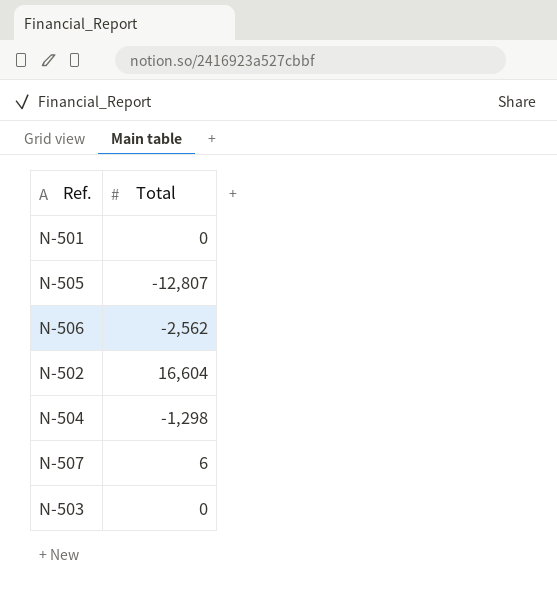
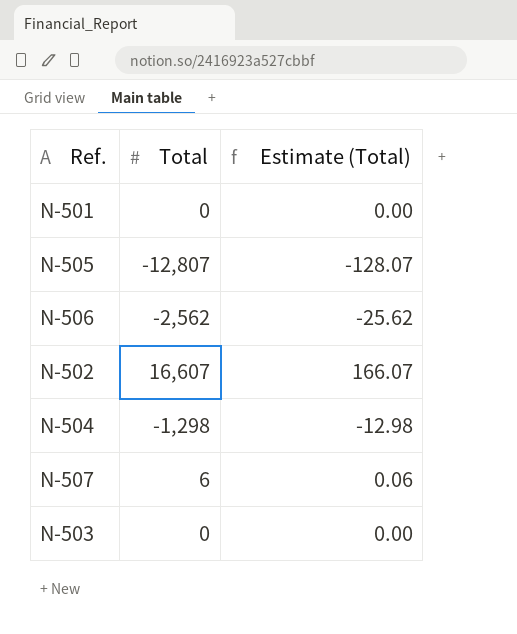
column Estimate (Total) | formula: none -> [Total] * 0.01
N-502 | Total: 16,604 -> 16,607

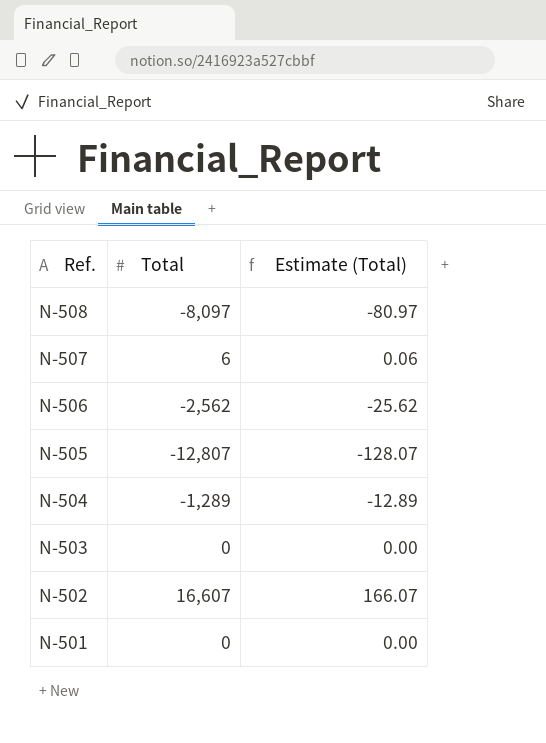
row order: none -> Ref. descending
row N-508: none -> -8,097 | -80.97
N-504 | Total: -1,298 -> -1,289
N-504 | Estimate (Total): -12.98 -> -12.89

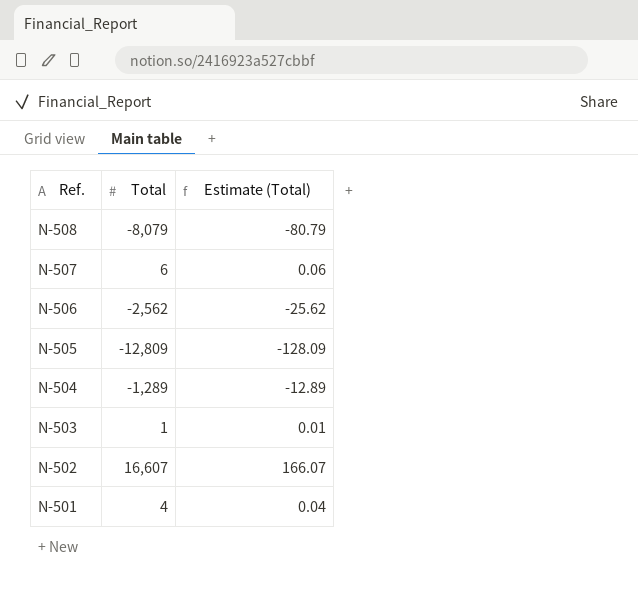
N-508 | Total: -8,097 -> -8,079
N-508 | Estimate (Total): -80.97 -> -80.79
N-505 | Total: -12,807 -> -12,809
N-505 | Estimate (Total): -128.07 -> -128.09
N-503 | Total: 0 -> 1
N-503 | Estimate (Total): 0.00 -> 0.01
N-501 | Total: 0 -> 4
N-501 | Estimate (Total): 0.00 -> 0.04

